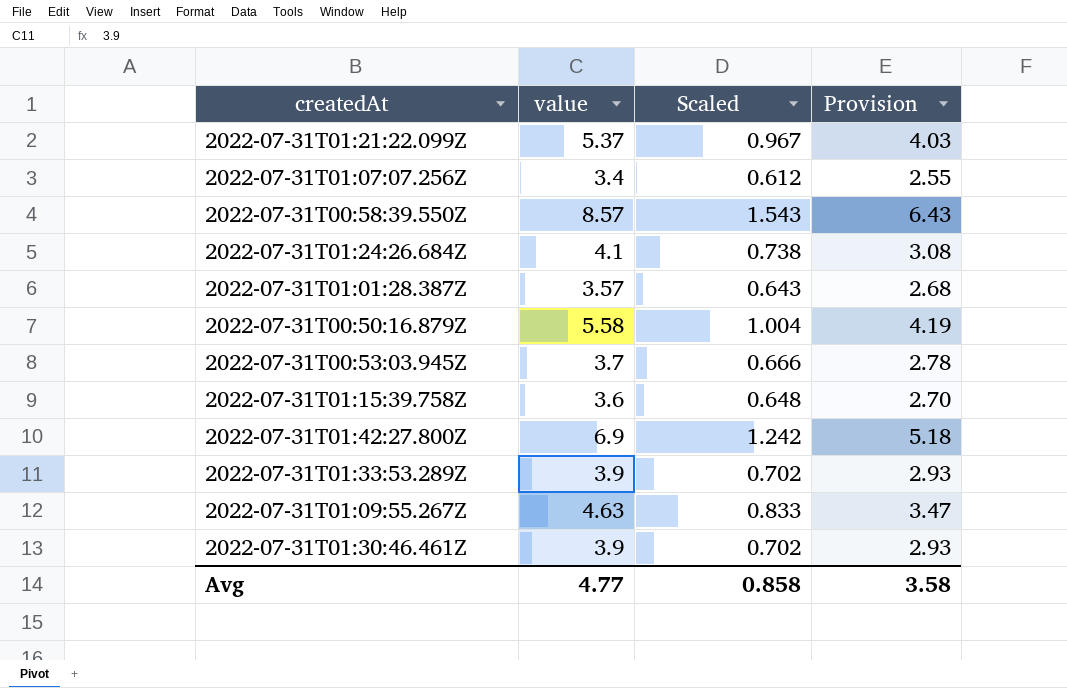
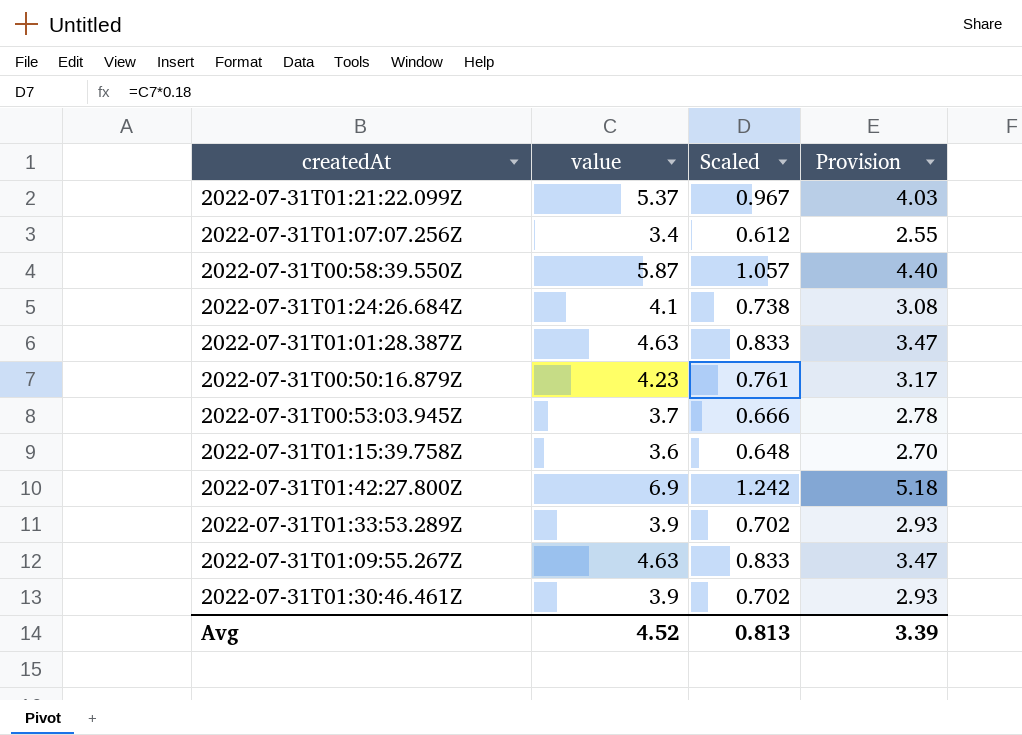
2022-07-31T00:58:39.550Z | value: 8.57 -> 5.87
2022-07-31T00:58:39.550Z | Scaled: 1.543 -> 1.057
2022-07-31T00:58:39.550Z | Provision: 6.43 -> 4.40
2022-07-31T01:01:28.387Z | value: 3.57 -> 4.63
2022-07-31T01:01:28.387Z | Scaled: 0.643 -> 0.833
2022-07-31T01:01:28.387Z | Provision: 2.68 -> 3.47
2022-07-31T00:50:16.879Z | value: 5.58 -> 4.23
2022-07-31T00:50:16.879Z | Scaled: 1.004 -> 0.761
2022-07-31T00:50:16.879Z | Provision: 4.19 -> 3.17
Avg | value: 4.77 -> 4.52
Avg | Scaled: 0.858 -> 0.813
Avg | Provision: 3.58 -> 3.39

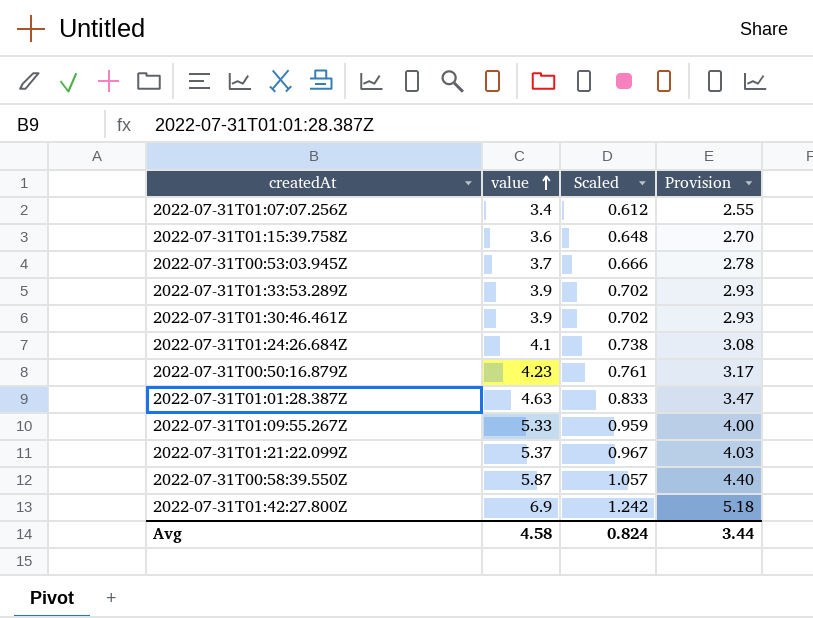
row order: none -> value ascending
2022-07-31T01:09:55.267Z | value: 4.63 -> 5.33
2022-07-31T01:09:55.267Z | Scaled: 0.833 -> 0.959
2022-07-31T01:09:55.267Z | Provision: 3.47 -> 4.00
Avg | value: 4.52 -> 4.58
Avg | Scaled: 0.813 -> 0.824
Avg | Provision: 3.39 -> 3.44

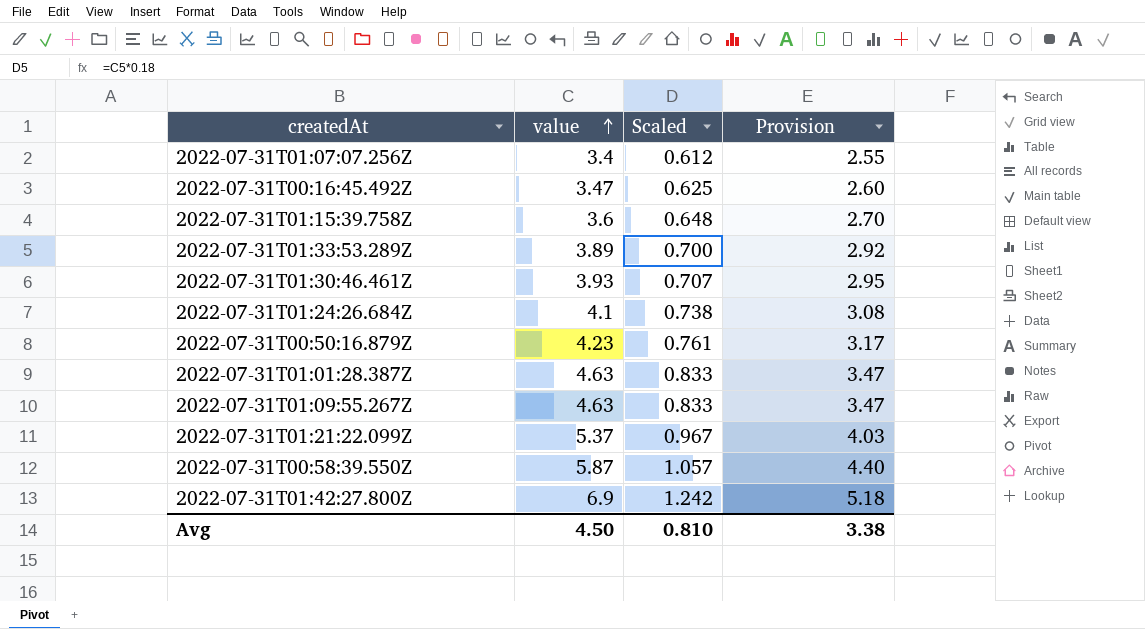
row 2022-07-31T00:53:03.945Z: 3.7 | 0.666 | 2.78 -> none
row 2022-07-31T00:16:45.492Z: none -> 3.47 | 0.625 | 2.60
2022-07-31T01:33:53.289Z | value: 3.9 -> 3.89
2022-07-31T01:33:53.289Z | Scaled: 0.702 -> 0.700
2022-07-31T01:33:53.289Z | Provision: 2.93 -> 2.92
2022-07-31T01:30:46.461Z | value: 3.9 -> 3.93
2022-07-31T01:30:46.461Z | Scaled: 0.702 -> 0.707
2022-07-31T01:30:46.461Z | Provision: 2.93 -> 2.95
2022-07-31T01:09:55.267Z | value: 5.33 -> 4.63
2022-07-31T01:09:55.267Z | Scaled: 0.959 -> 0.833
2022-07-31T01:09:55.267Z | Provision: 4.00 -> 3.47
Avg | value: 4.58 -> 4.50
Avg | Scaled: 0.824 -> 0.810
Avg | Provision: 3.44 -> 3.38

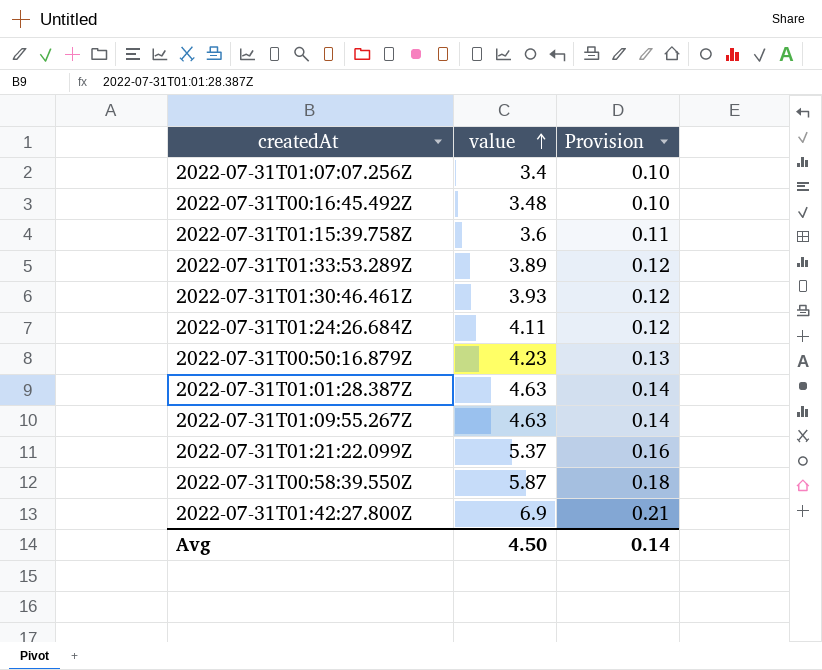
column Scaled | formula: [value] * 0.18 -> none
column Provision | formula: [value] * 0.75 -> [value] * 0.03
2022-07-31T00:16:45.492Z | value: 3.47 -> 3.48
2022-07-31T01:24:26.684Z | value: 4.1 -> 4.11
Avg | Provision: 3.38 -> 0.14

